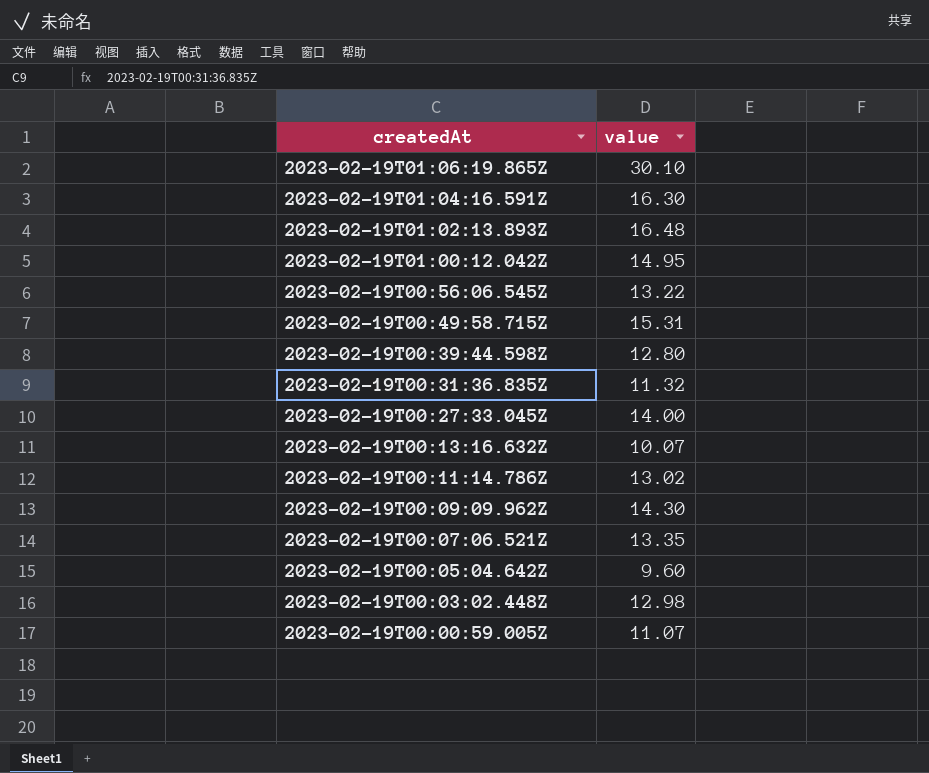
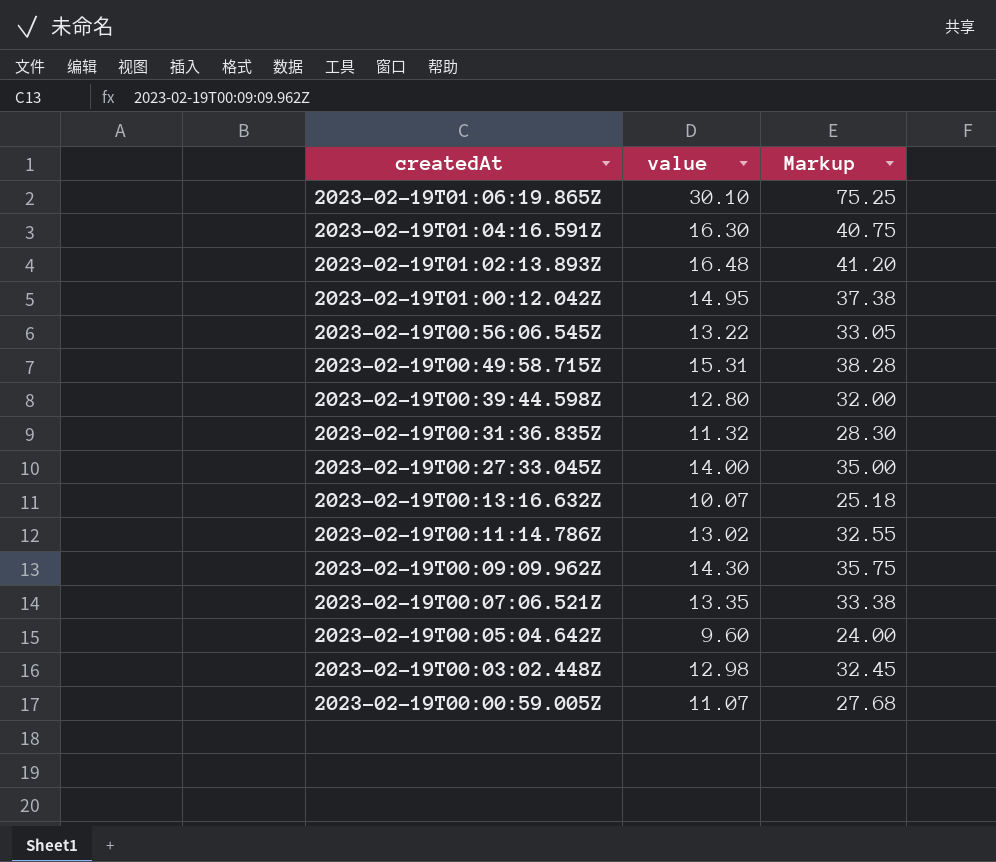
column Markup | formula: none -> [value] * 2.5

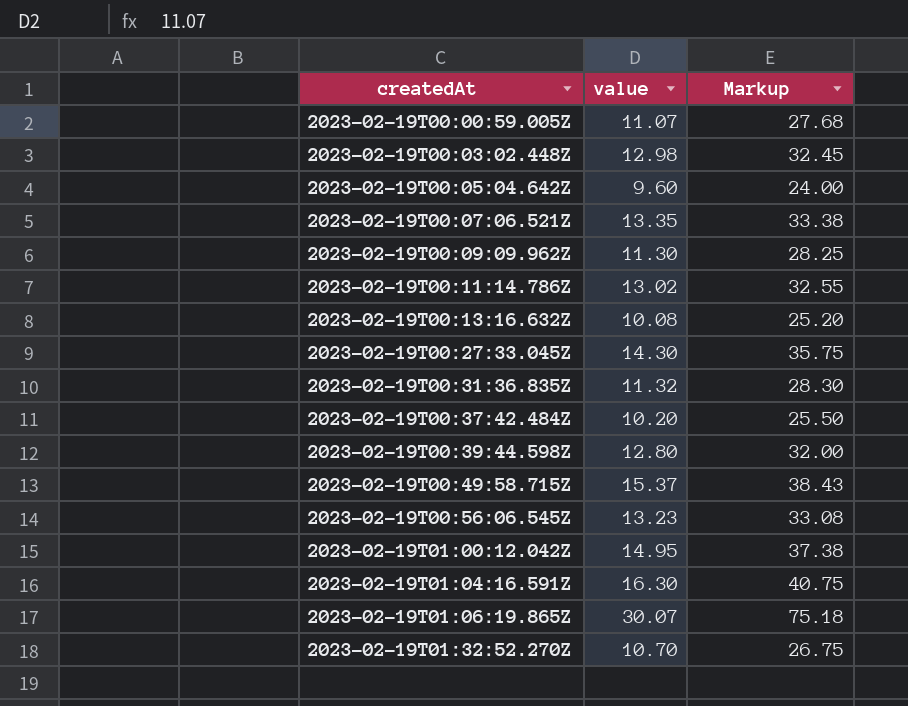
row order: createdAt descending -> createdAt ascending
row 2023-02-19T01:02:13.893Z: 16.48 | 41.20 -> none
2023-02-19T00:09:09.962Z | value: 14.30 -> 11.30
2023-02-19T00:09:09.962Z | Markup: 35.75 -> 28.25
2023-02-19T00:13:16.632Z | value: 10.07 -> 10.08
2023-02-19T00:13:16.632Z | Markup: 25.18 -> 25.20
2023-02-19T00:27:33.045Z | value: 14.00 -> 14.30
2023-02-19T00:27:33.045Z | Markup: 35.00 -> 35.75
row 2023-02-19T00:37:42.484Z: none -> 10.20 | 25.50
2023-02-19T00:49:58.715Z | value: 15.31 -> 15.37
2023-02-19T00:49:58.715Z | Markup: 38.28 -> 38.43
2023-02-19T00:56:06.545Z | value: 13.22 -> 13.23
2023-02-19T00:56:06.545Z | Markup: 33.05 -> 33.08
2023-02-19T01:06:19.865Z | value: 30.10 -> 30.07
2023-02-19T01:06:19.865Z | Markup: 75.25 -> 75.18
row 2023-02-19T01:32:52.270Z: none -> 10.70 | 26.75

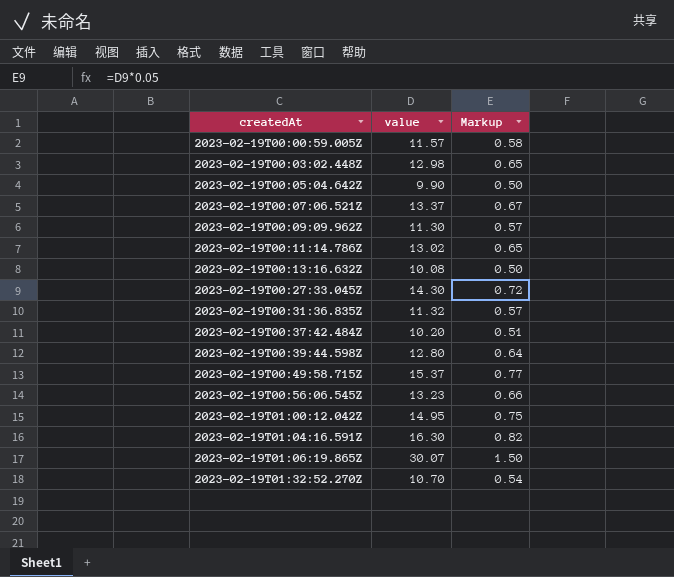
column Markup | formula: [value] * 2.5 -> [value] * 0.05
2023-02-19T00:00:59.005Z | value: 11.07 -> 11.57
2023-02-19T00:05:04.642Z | value: 9.60 -> 9.90
2023-02-19T00:07:06.521Z | value: 13.35 -> 13.37

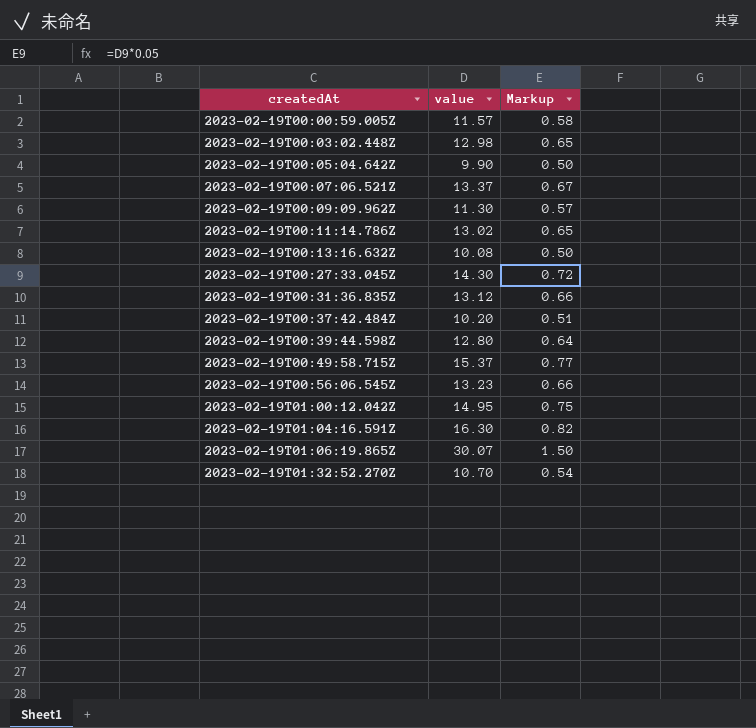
2023-02-19T00:31:36.835Z | value: 11.32 -> 13.12
2023-02-19T00:31:36.835Z | Markup: 0.57 -> 0.66

